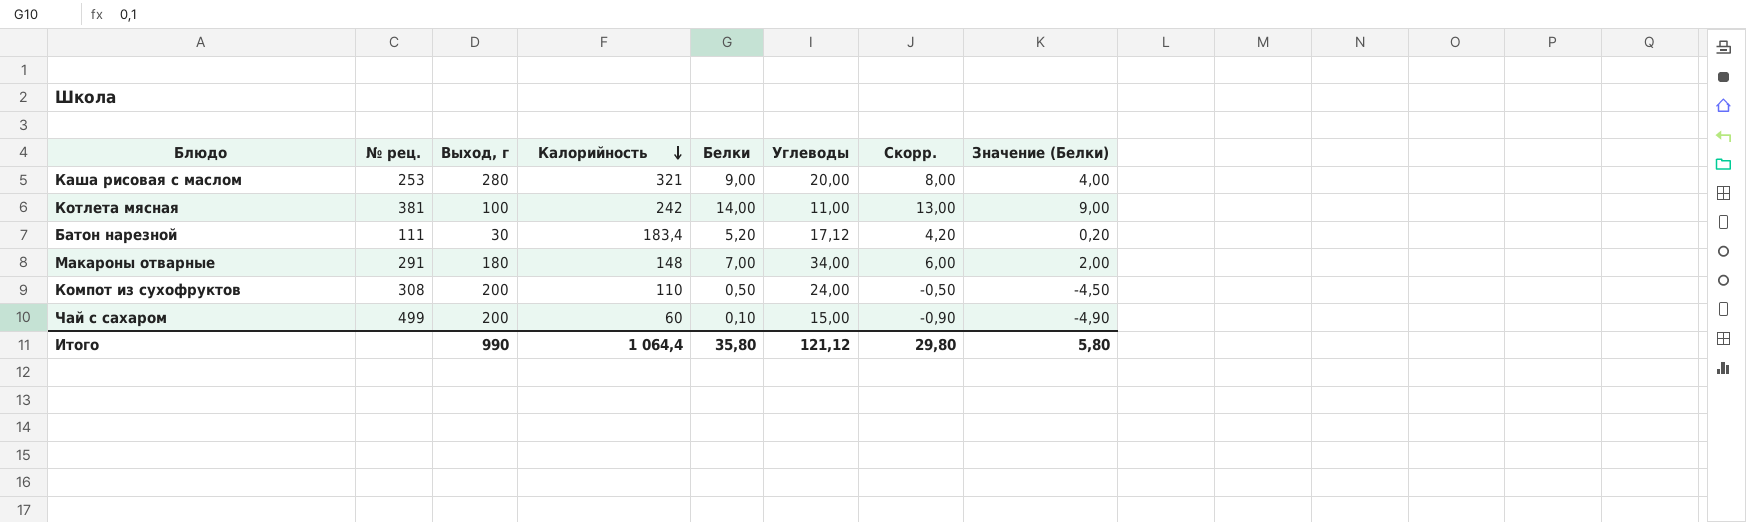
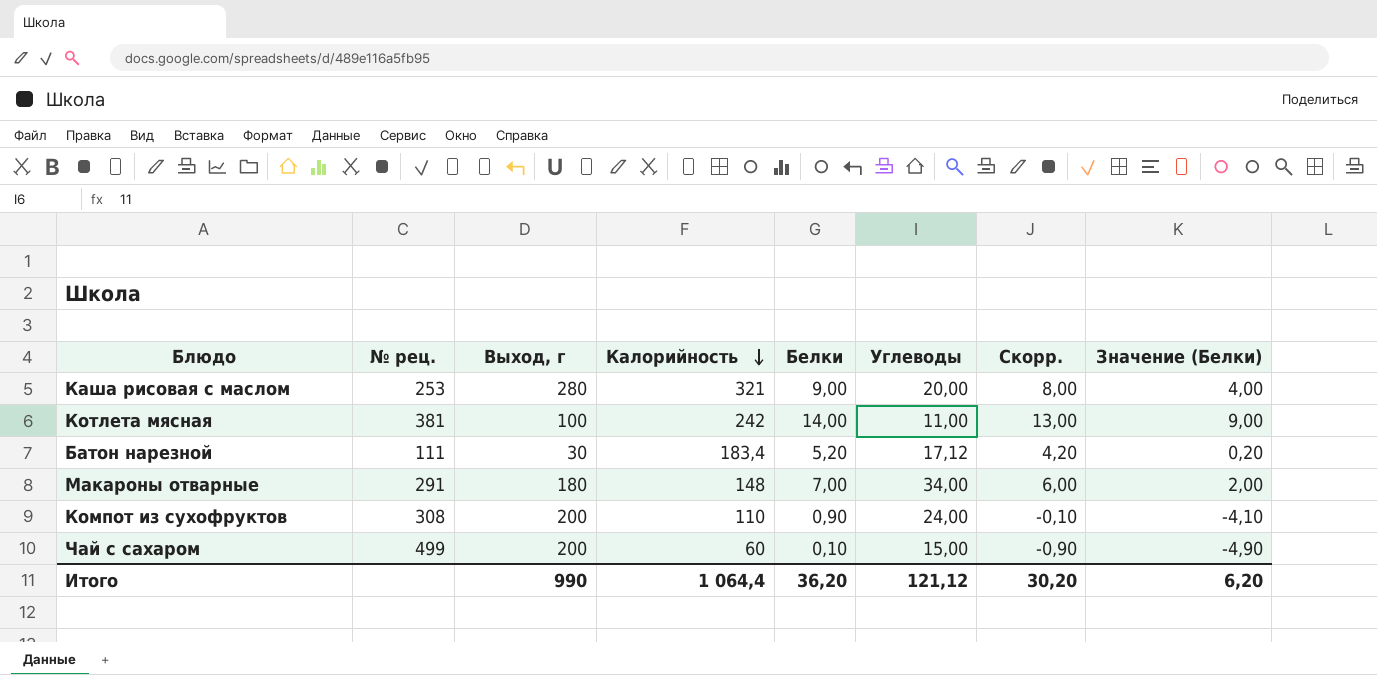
Компот из сухофруктов | Белки: 0,50 -> 0,90
Компот из сухофруктов | Скорр.: -0,50 -> -0,10
Компот из сухофруктов | Значение (Белки): -4,50 -> -4,10
Итого | Белки: 35,80 -> 36,20
Итого | Скорр.: 29,80 -> 30,20
Итого | Значение (Белки): 5,80 -> 6,20

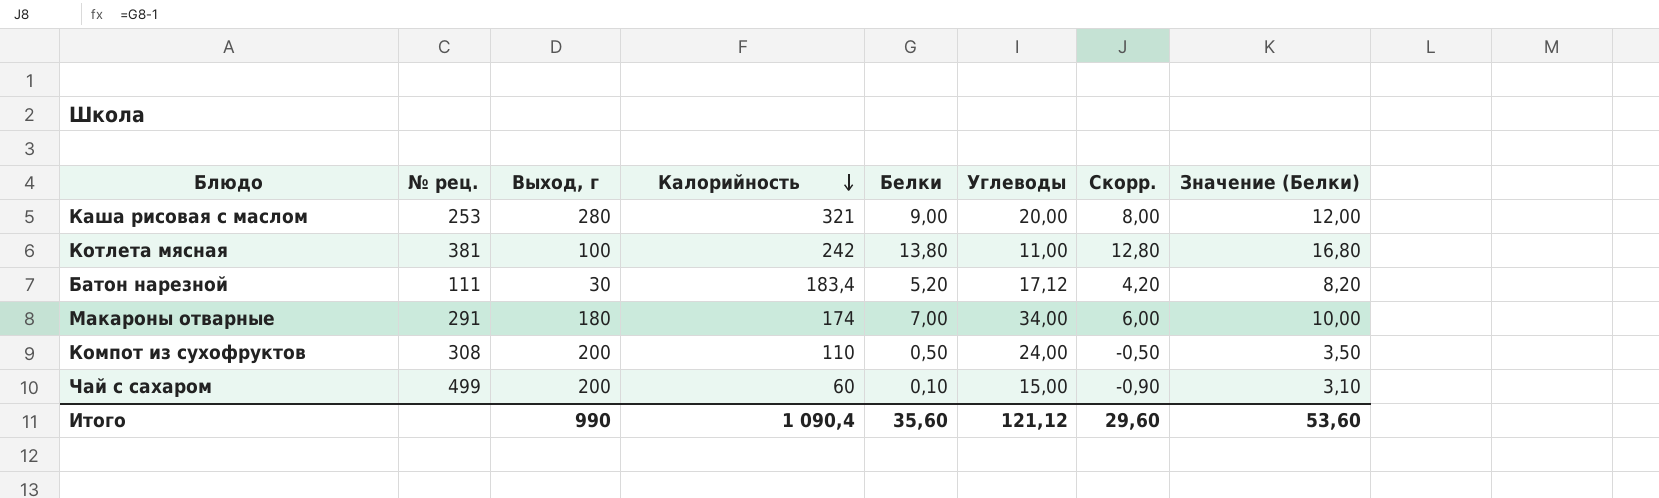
column Значение (Белки) | formula: [Белки] - 5 -> [Белки] + 3
Котлета мясная | Белки: 14,00 -> 13,80
Котлета мясная | Скорр.: 13,00 -> 12,80
Макароны отварные | Калорийность: 148 -> 174
Компот из сухофруктов | Белки: 0,90 -> 0,50
Компот из сухофруктов | Скорр.: -0,10 -> -0,50
Итого | Калорийность: 1 064,4 -> 1 090,4
Итого | Белки: 36,20 -> 35,60
Итого | Скорр.: 30,20 -> 29,60
Итого | Значение (Белки): 6,20 -> 53,60

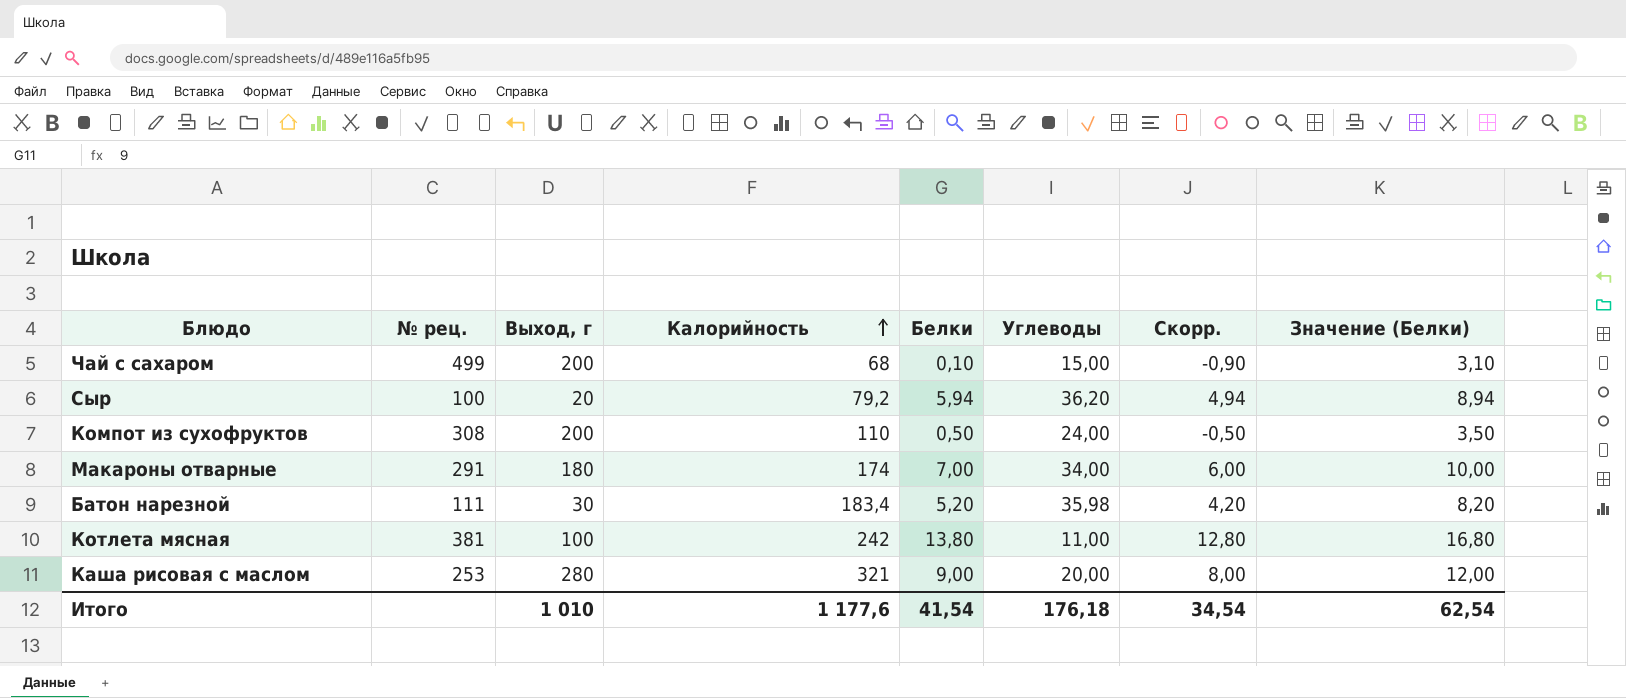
row order: Калорийность descending -> Калорийность ascending
Чай с сахаром | Калорийность: 60 -> 68
row Сыр: none -> 100 | 20 | 79,2 | 5,94 | 36,20 | 4,94 | 8,94
Батон нарезной | Углеводы: 17,12 -> 35,98
Итого | Выход, г: 990 -> 1 010
Итого | Калорийность: 1 090,4 -> 1 177,6
Итого | Белки: 35,60 -> 41,54
Итого | Углеводы: 121,12 -> 176,18
Итого | Скорр.: 29,60 -> 34,54
Итого | Значение (Белки): 53,60 -> 62,54

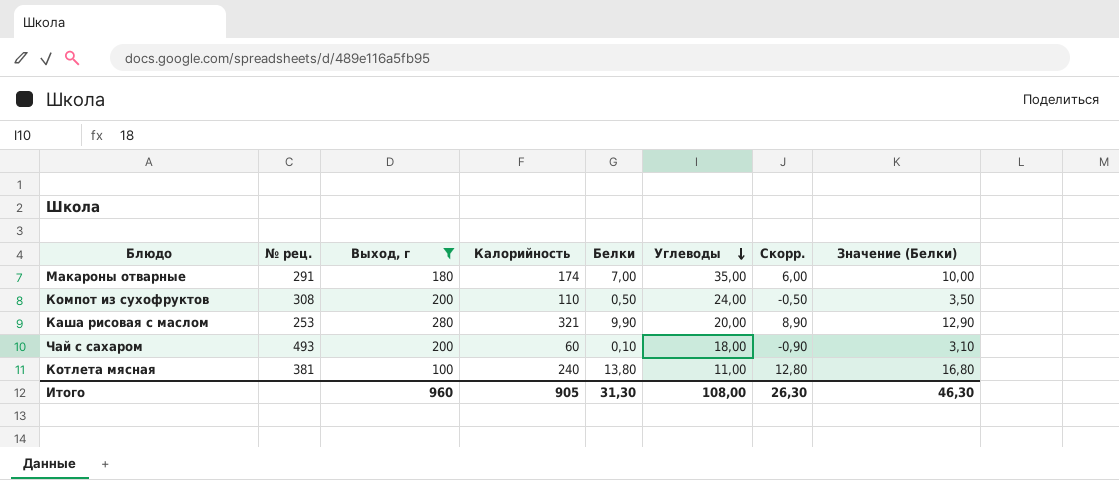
filter: none -> Выход, г >= 100
row order: Калорийность ascending -> Углеводы descending
Макароны отварные | Углеводы: 34,00 -> 35,00
Каша рисовая с маслом | Белки: 9,00 -> 9,90
Каша рисовая с маслом | Скорр.: 8,00 -> 8,90
Каша рисовая с маслом | Значение (Белки): 12,00 -> 12,90
Чай с сахаром | № рец.: 499 -> 493
Чай с сахаром | Калорийность: 68 -> 60
Чай с сахаром | Углеводы: 15,00 -> 18,00
Котлета мясная | Калорийность: 242 -> 240
Итого | Выход, г: 1 010 -> 960
Итого | Калорийность: 1 177,6 -> 905
Итого | Белки: 41,54 -> 31,30
Итого | Углеводы: 176,18 -> 108,00
Итого | Скорр.: 34,54 -> 26,30
Итого | Значение (Белки): 62,54 -> 46,30

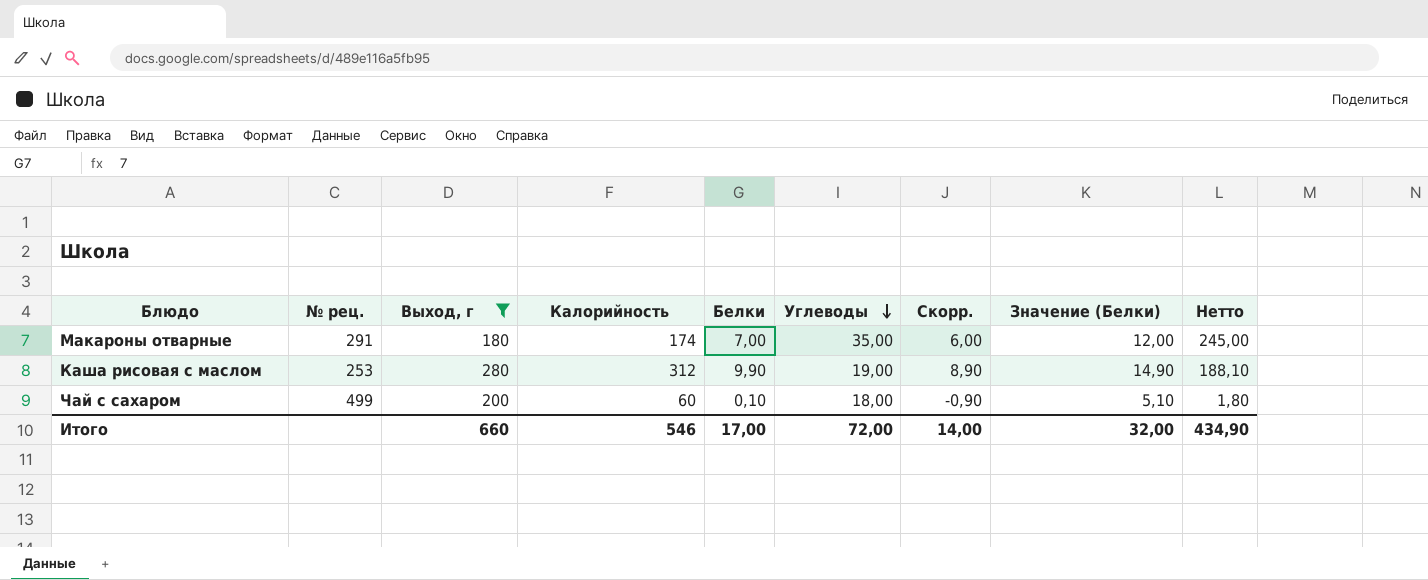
column Значение (Белки) | formula: [Белки] + 3 -> [Белки] + 5
column Нетто | formula: none -> [Белки] * [Углеводы]
row Компот из сухофруктов: 308 | 200 | 110 | 0,50 | 24,00 | -0,50 | 3,50 -> none
row Котлета мясная: 381 | 100 | 240 | 13,80 | 11,00 | 12,80 | 16,80 -> none
Каша рисовая с маслом | Калорийность: 321 -> 312
Каша рисовая с маслом | Углеводы: 20,00 -> 19,00
Чай с сахаром | № рец.: 493 -> 499
Итого | Выход, г: 960 -> 660
Итого | Калорийность: 905 -> 546
Итого | Белки: 31,30 -> 17,00
Итого | Углеводы: 108,00 -> 72,00
Итого | Скорр.: 26,30 -> 14,00
Итого | Значение (Белки): 46,30 -> 32,00

